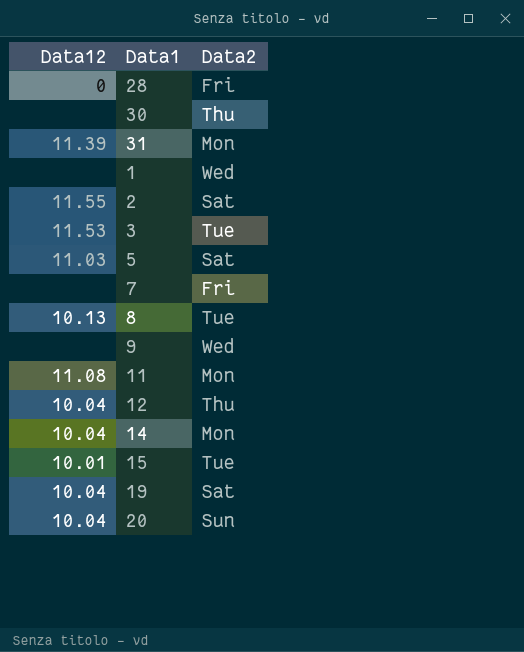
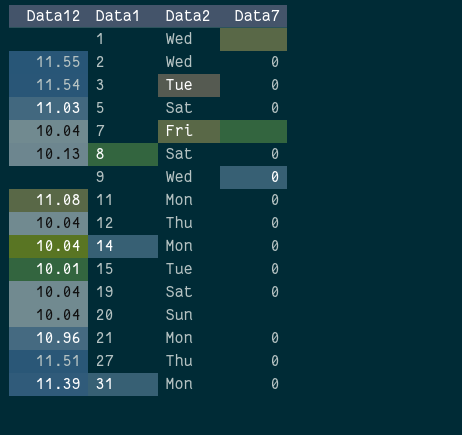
row order: none -> Data1 ascending
column Data7 | position: none -> 4
row 28: 0 | Fri -> none
row 30: none | Thu -> none
2 | Data2: Sat -> Wed
3 | Data12: 11.53 -> 11.54
7 | Data12: none -> 10.04
8 | Data2: Tue -> Sat
row 21: none -> 10.96 | Mon | 0
row 27: none -> 11.51 | Thu | 0

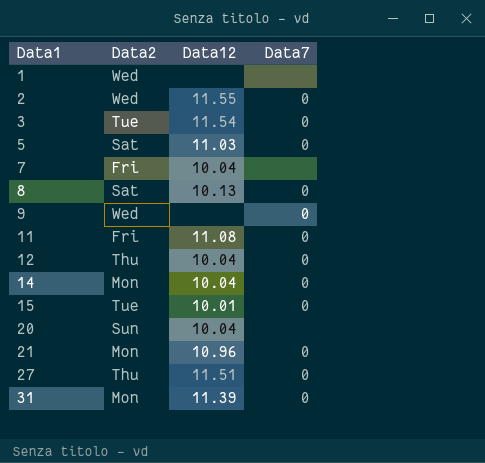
column Data12 | position: 1 -> 3
row 19: 10.04 | Sat | 0 -> none
11 | Data2: Mon -> Fri

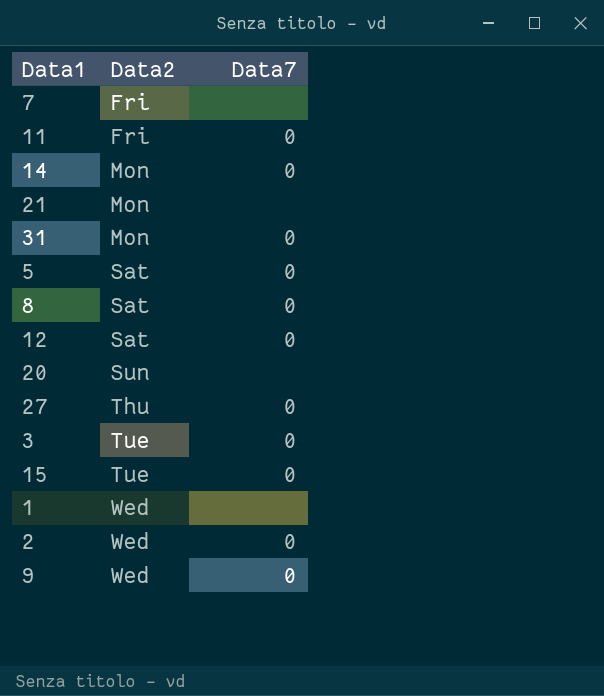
row order: Data1 ascending -> Data2 ascending
column Data12 | position: 3 -> none
21 | Data7: 0 -> none
12 | Data2: Thu -> Sat

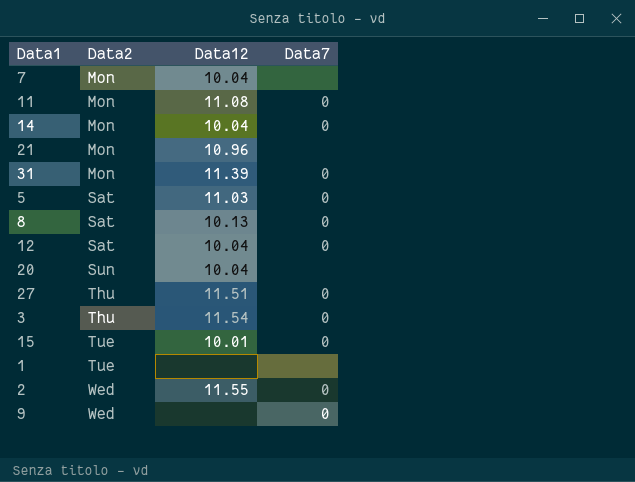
column Data12 | position: none -> 3
7 | Data2: Fri -> Mon
11 | Data2: Fri -> Mon
3 | Data2: Tue -> Thu
1 | Data2: Wed -> Tue

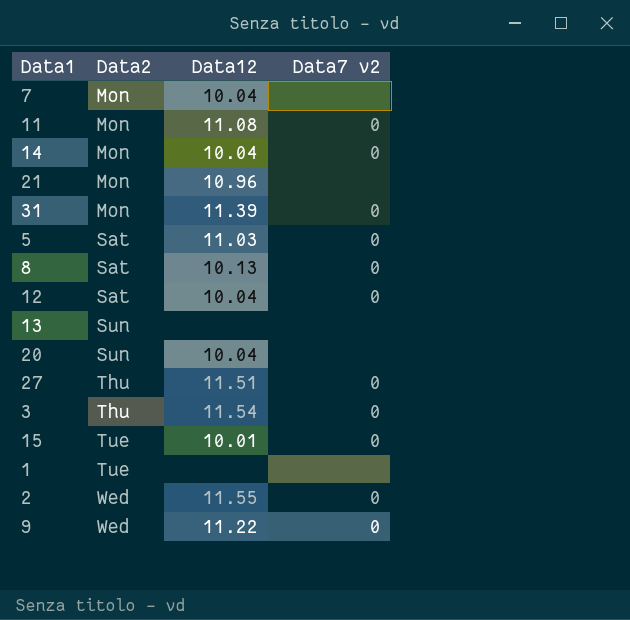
column name: Data7 -> Data7 v2
row 13: none -> Sun | none | none
9 | Data12: none -> 11.22

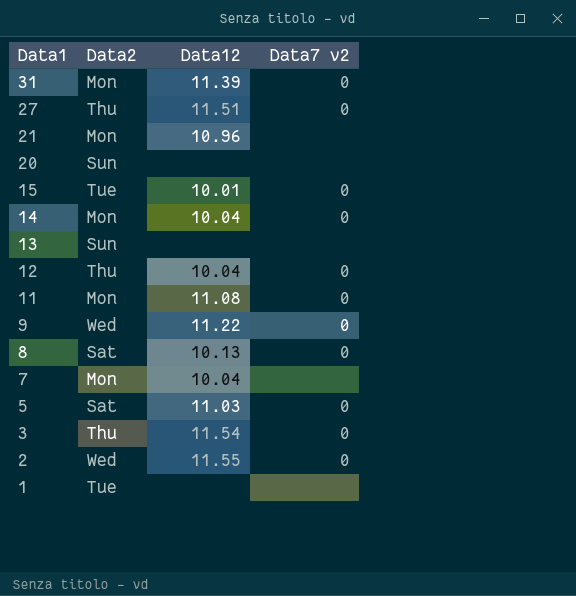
row order: Data2 ascending -> Data1 descending
20 | Data12: 10.04 -> none
12 | Data2: Sat -> Thu

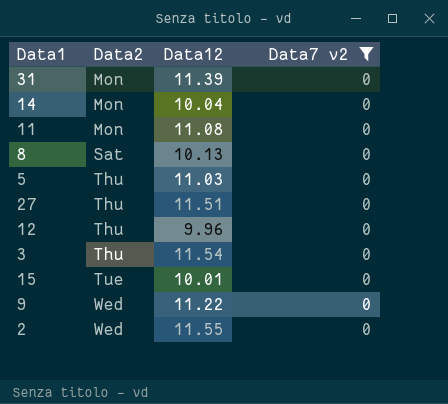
filter: none -> Data7 v2 = 0
row order: Data1 descending -> Data2 ascending
5 | Data2: Sat -> Thu
12 | Data12: 10.04 -> 9.96

